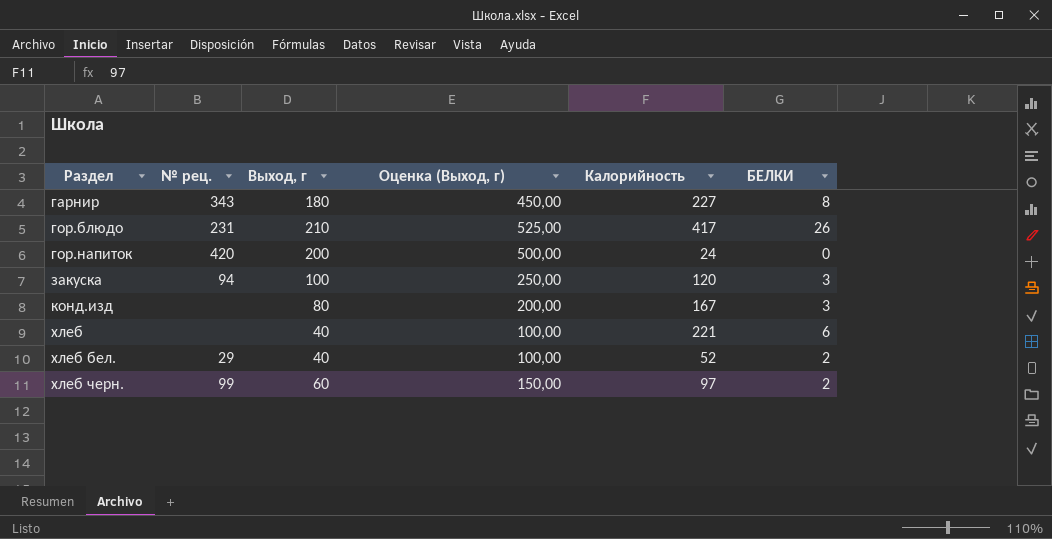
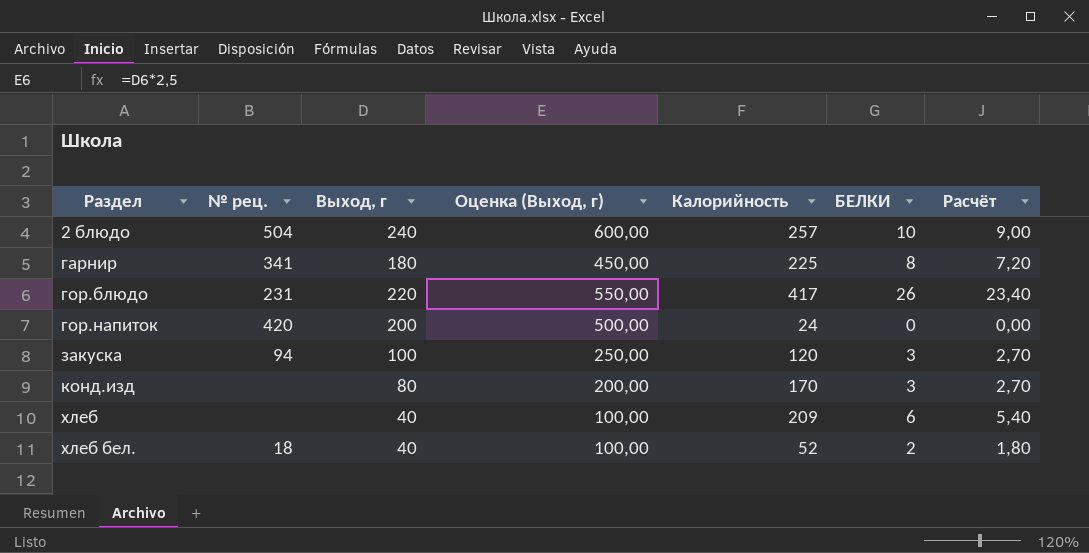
column Расчёт | formula: none -> [БЕЛКИ] * 0,9
row хлеб черн.: 99 | 60 | 150,00 | 97 | 2 -> none
row 2 блюдо: none -> 504 | 240 | 600,00 | 257 | 10 | 9,00
гарнир | № рец.: 343 -> 341
гарнир | Калорийность: 227 -> 225
гор.блюдо | Выход, г: 210 -> 220
гор.блюдо | Оценка (Выход, г): 525,00 -> 550,00
конд.изд | Калорийность: 167 -> 170
хлеб | Калорийность: 221 -> 209
хлеб бел. | № рец.: 29 -> 18

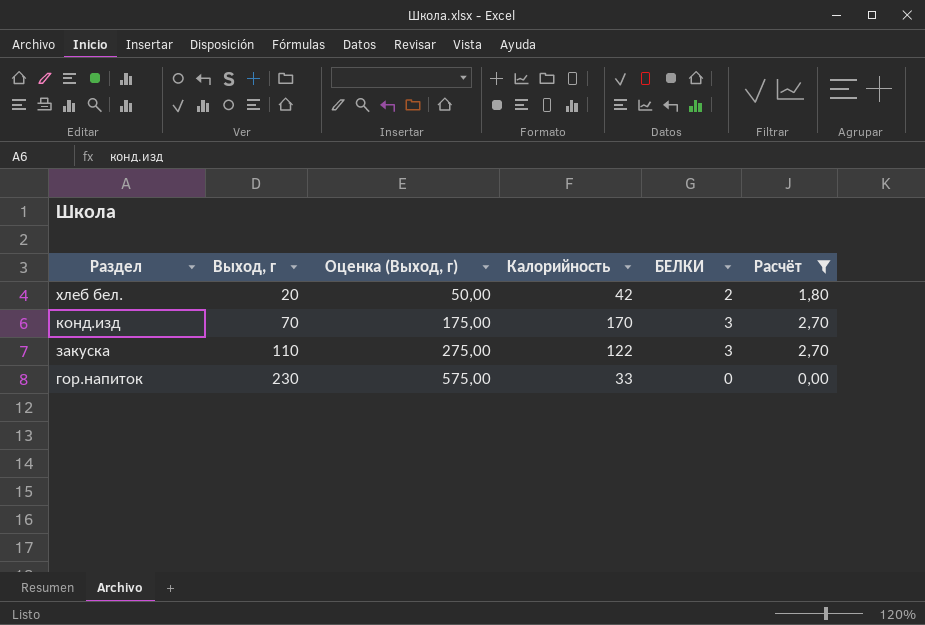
filter: none -> Расчёт <= 2,70
row order: Раздел ascending -> Раздел descending
column № рец. | position: 2 -> none
хлеб бел. | Выход, г: 40 -> 20
хлеб бел. | Оценка (Выход, г): 100,00 -> 50,00
хлеб бел. | Калорийность: 52 -> 42
конд.изд | Выход, г: 80 -> 70
конд.изд | Оценка (Выход, г): 200,00 -> 175,00
закуска | Выход, г: 100 -> 110
закуска | Оценка (Выход, г): 250,00 -> 275,00
закуска | Калорийность: 120 -> 122
гор.напиток | Выход, г: 200 -> 230
гор.напиток | Оценка (Выход, г): 500,00 -> 575,00
гор.напиток | Калорийность: 24 -> 33

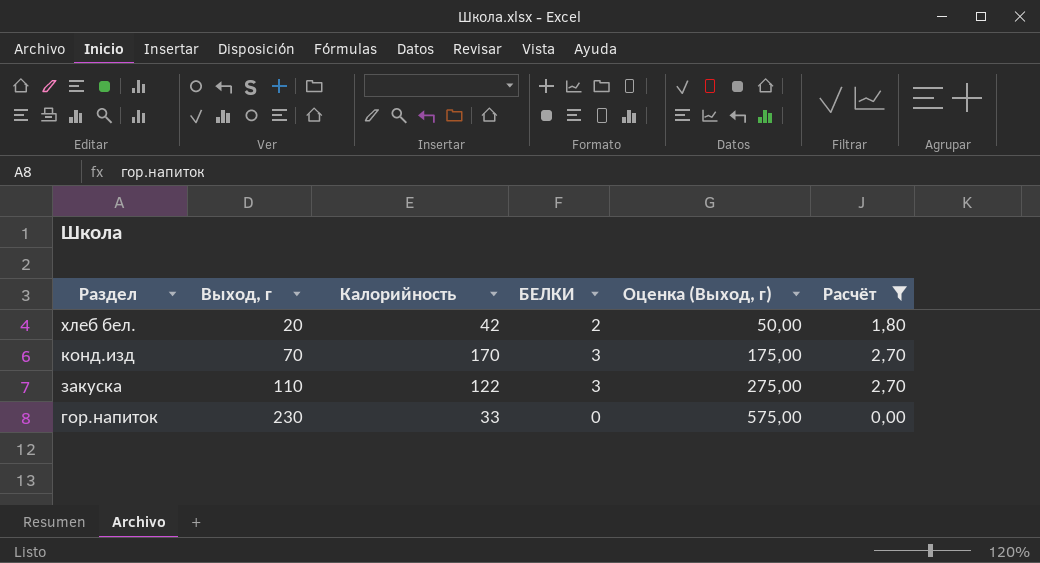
column Оценка (Выход, г) | position: 3 -> 5

